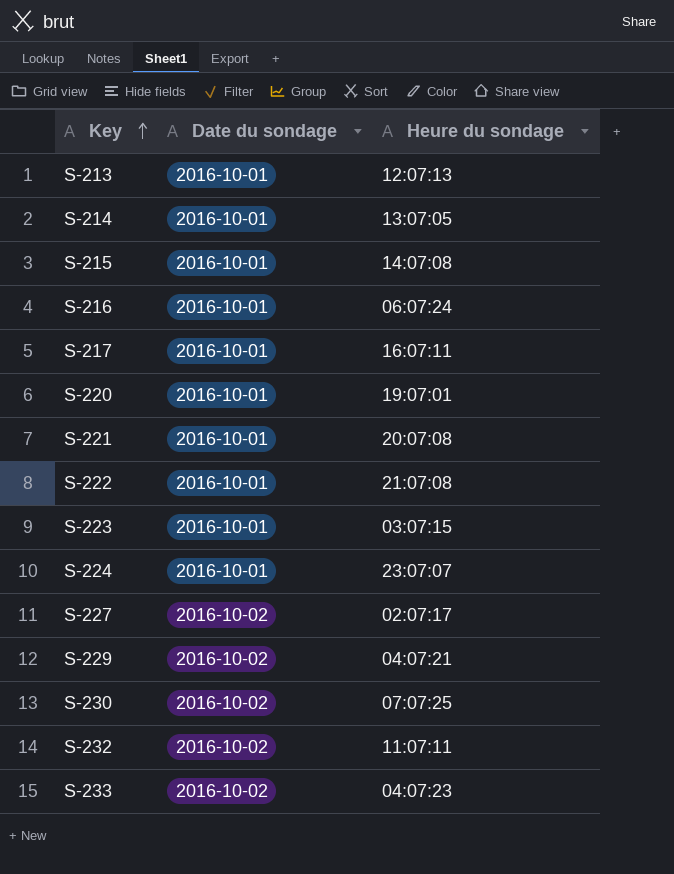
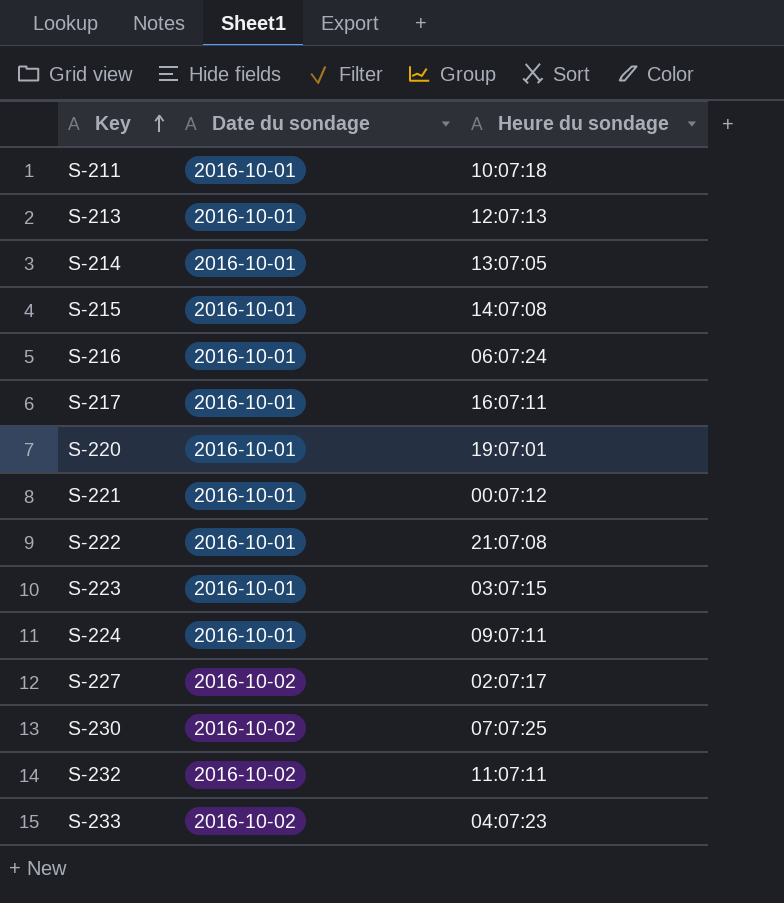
row S-229: 2016-10-02 | 04:07:21 -> none
row S-211: none -> 2016-10-01 | 10:07:18
S-221 | Heure du sondage: 20:07:08 -> 00:07:12
S-224 | Heure du sondage: 23:07:07 -> 09:07:11

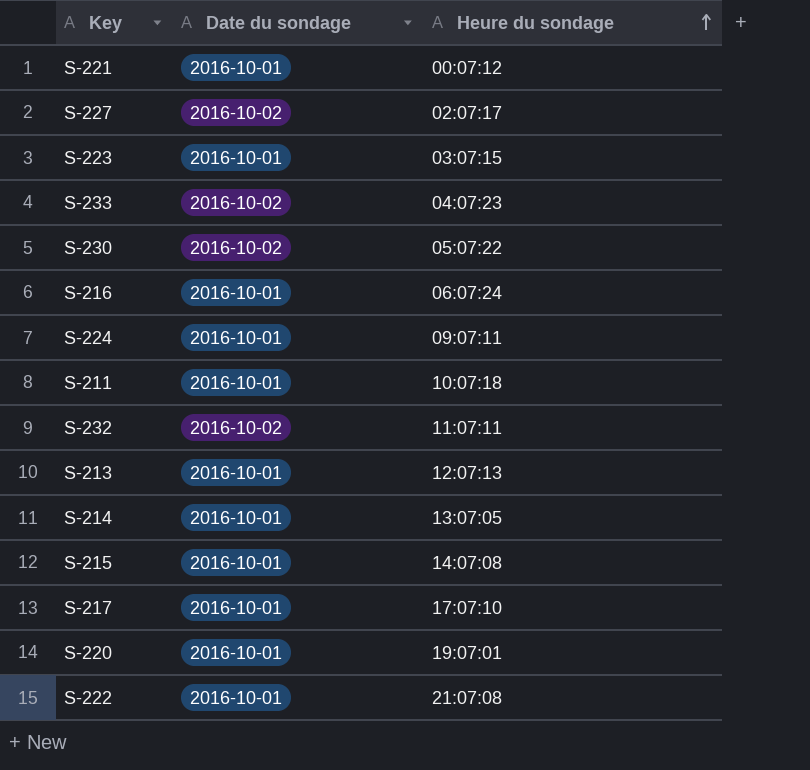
row order: Key ascending -> Heure du sondage ascending
S-230 | Heure du sondage: 07:07:25 -> 05:07:22
S-217 | Heure du sondage: 16:07:11 -> 17:07:10

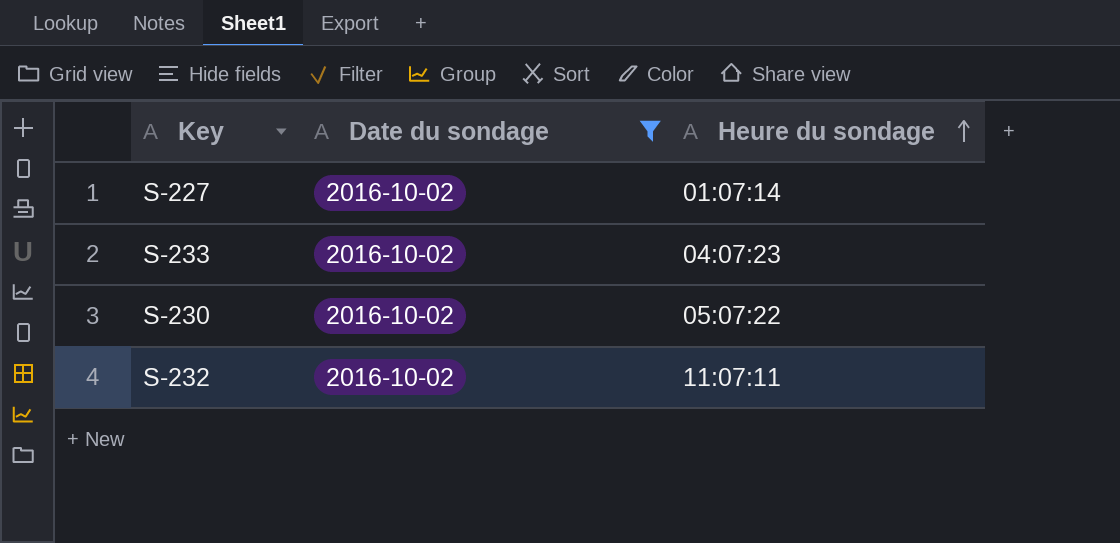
filter: none -> Date du sondage = 2016-10-02
S-227 | Heure du sondage: 02:07:17 -> 01:07:14

